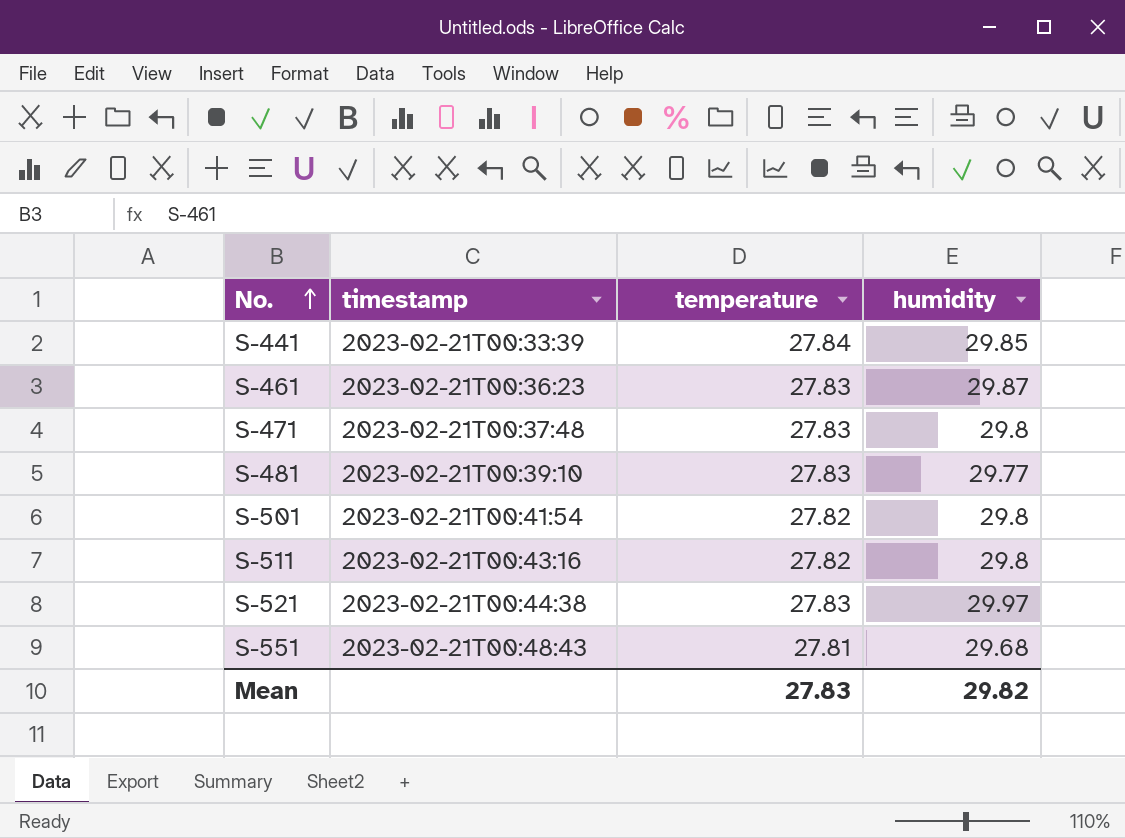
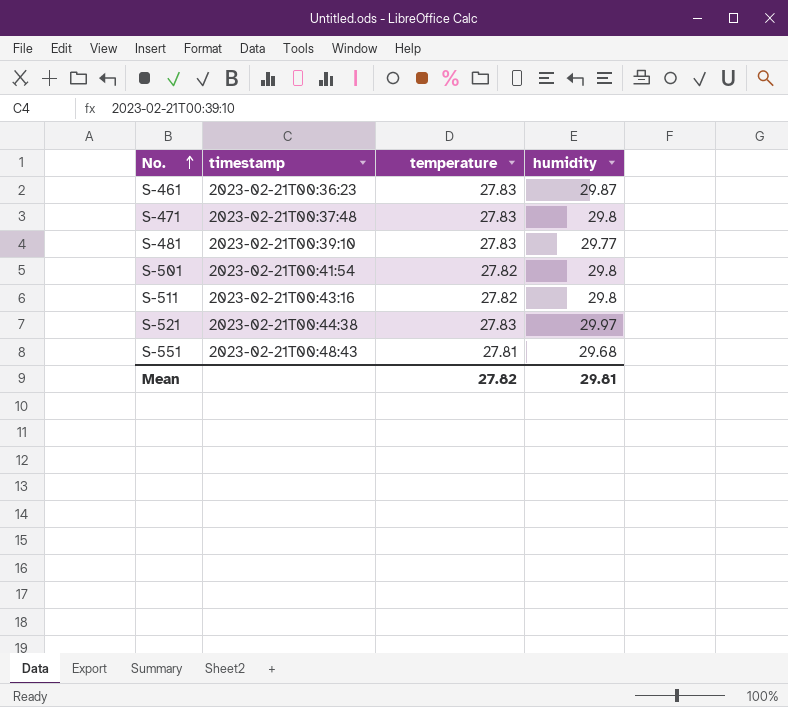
row S-441: 2023-02-21T00:33:39 | 27.84 | 29.85 -> none
Mean | temperature: 27.83 -> 27.82
Mean | humidity: 29.82 -> 29.81

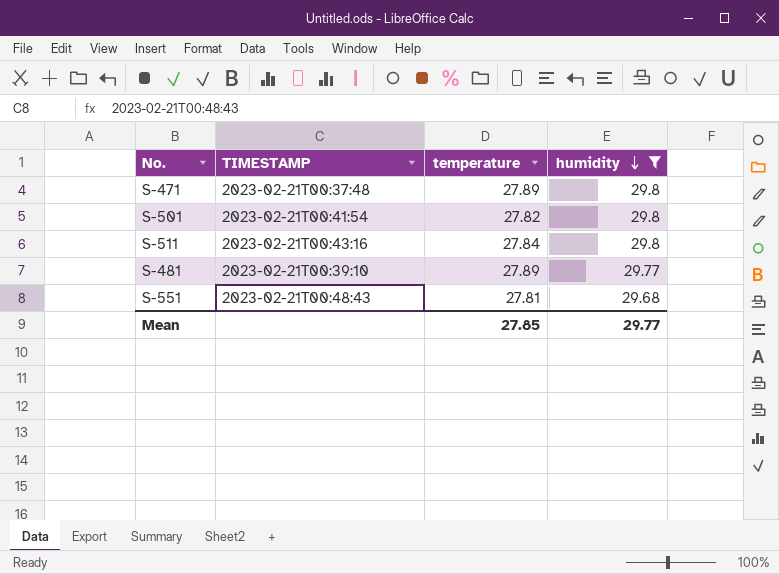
filter: none -> humidity <= 29.8
row order: No. ascending -> humidity descending
column name: timestamp -> TIMESTAMP
S-471 | temperature: 27.83 -> 27.89
S-511 | temperature: 27.82 -> 27.84
S-481 | temperature: 27.83 -> 27.89
Mean | temperature: 27.82 -> 27.85
Mean | humidity: 29.81 -> 29.77

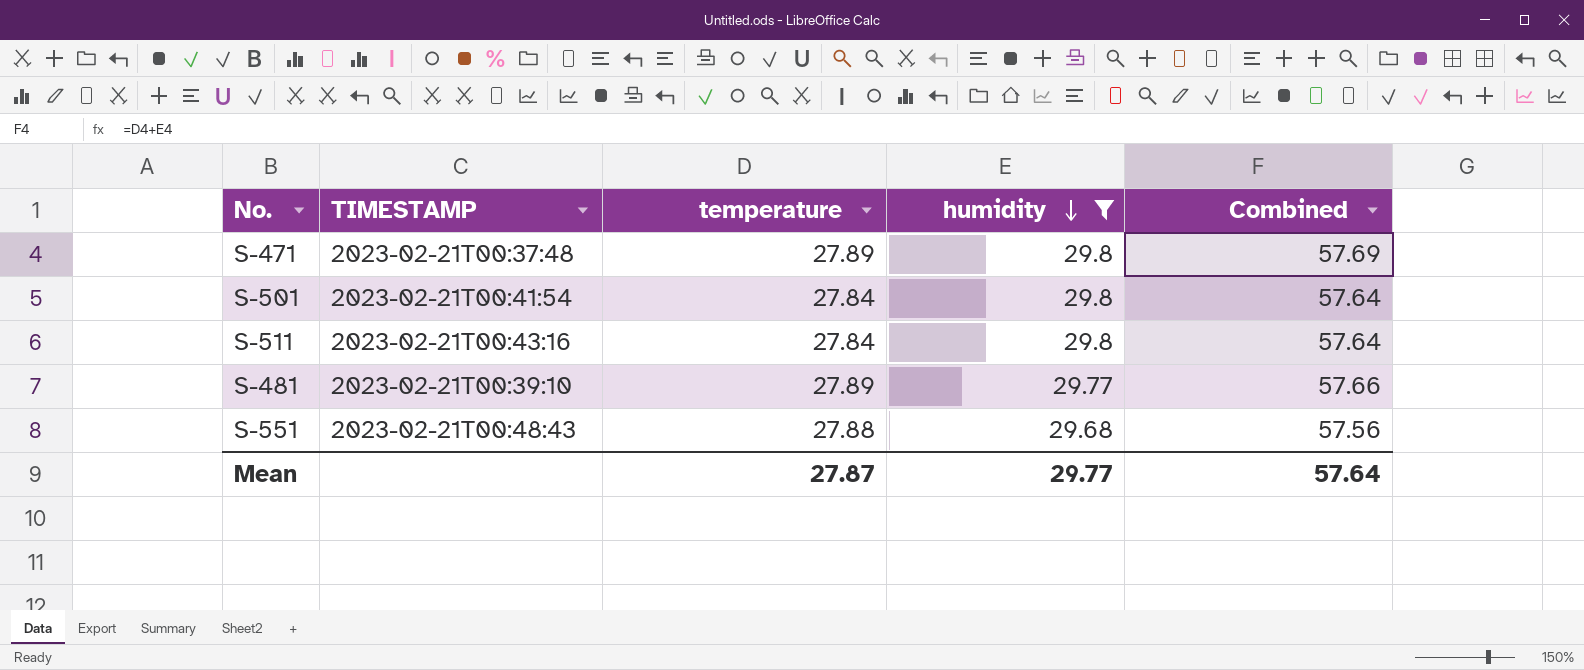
column Combined | formula: none -> [temperature] + [humidity]
S-501 | temperature: 27.82 -> 27.84
S-551 | temperature: 27.81 -> 27.88
Mean | temperature: 27.85 -> 27.87

